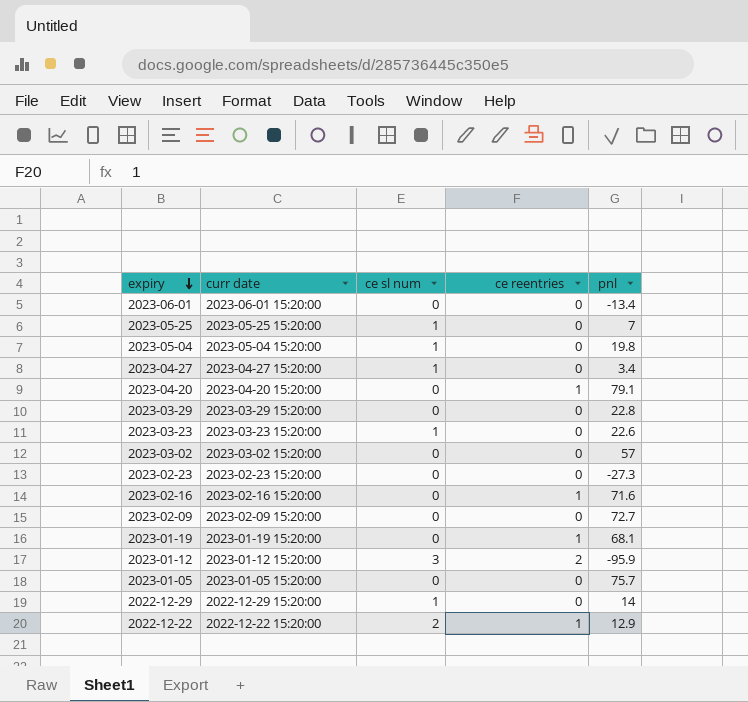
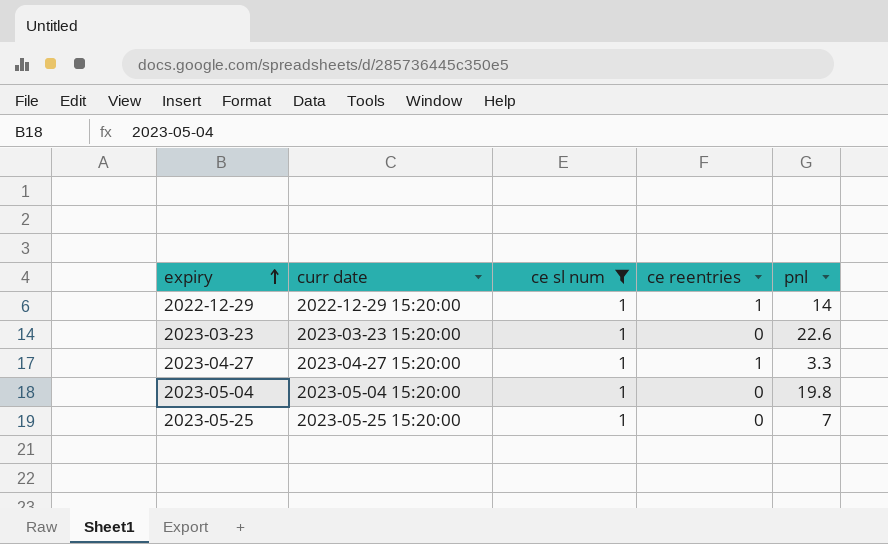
filter: none -> ce sl num = 1
row order: expiry descending -> expiry ascending
2022-12-29 | ce reentries: 0 -> 1
2023-04-27 | ce reentries: 0 -> 1
2023-04-27 | pnl: 3.4 -> 3.3

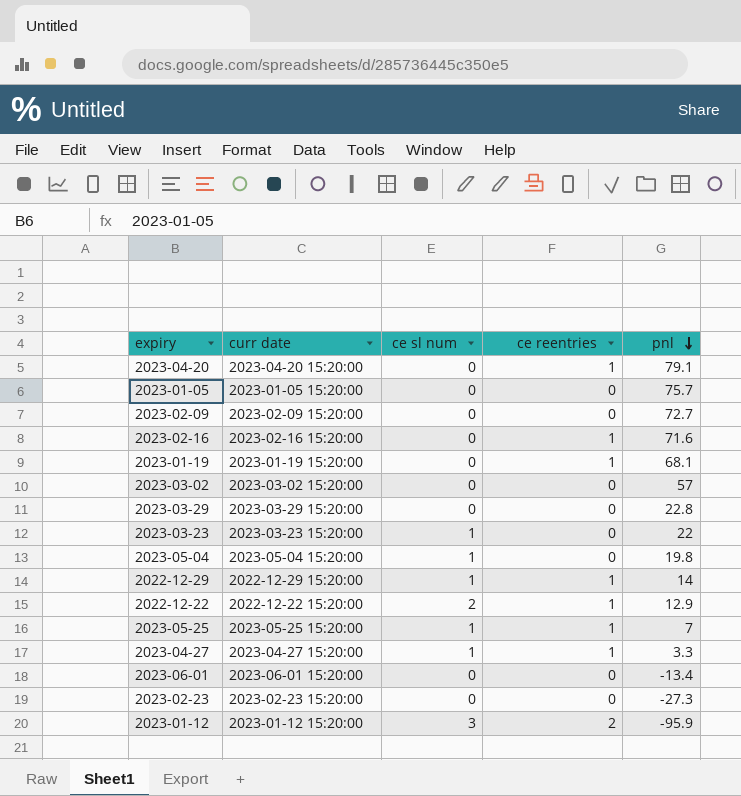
filter: ce sl num = 1 -> none
row order: expiry ascending -> pnl descending
2023-03-23 | pnl: 22.6 -> 22
2023-05-25 | ce reentries: 0 -> 1

